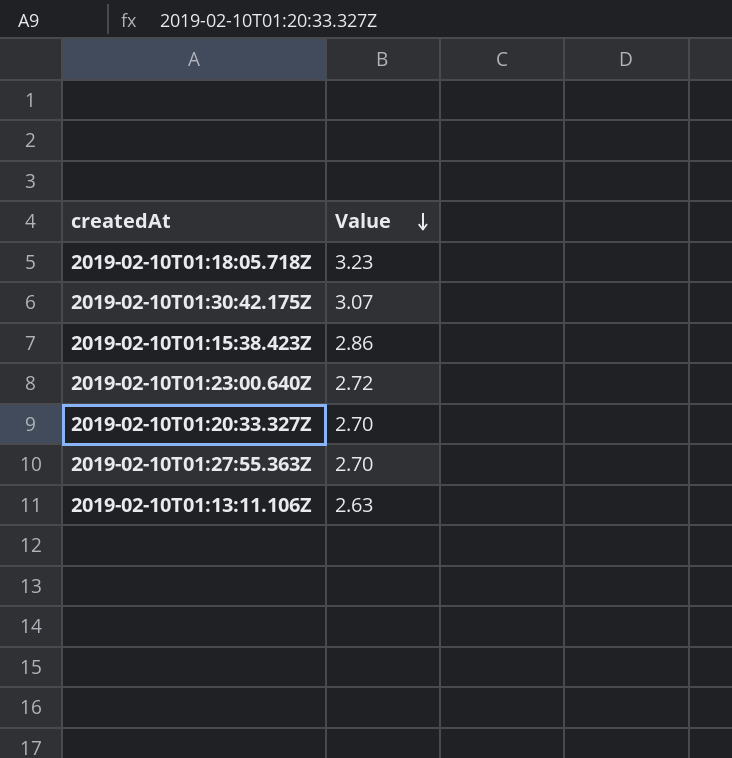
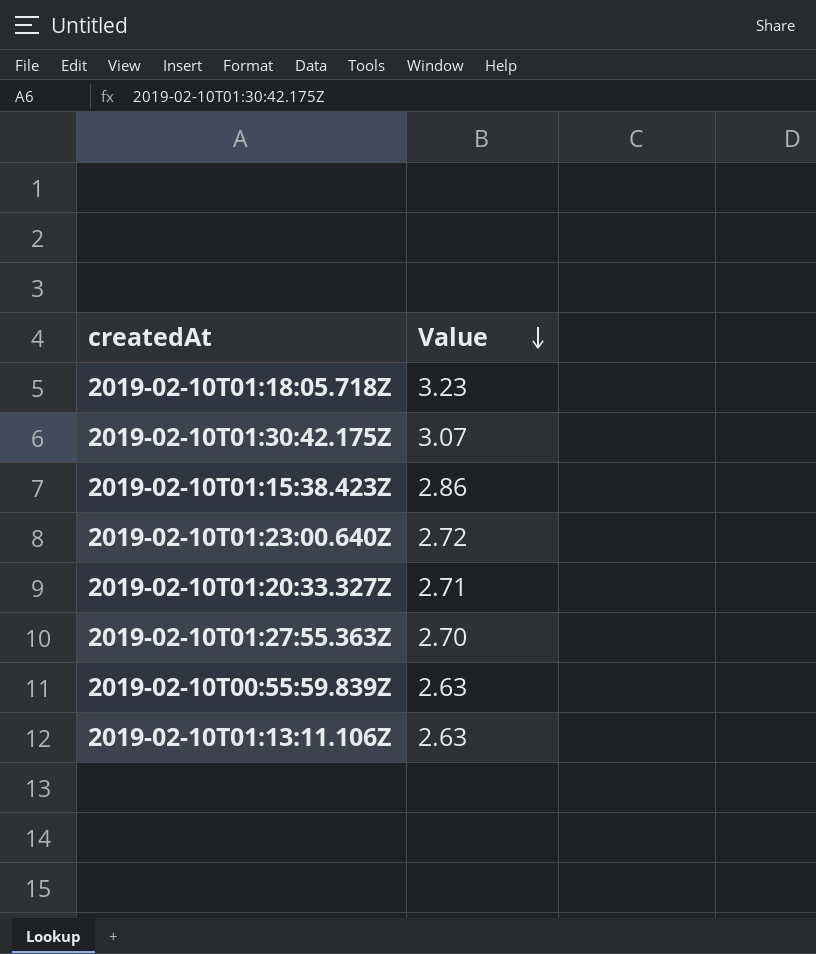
2019-02-10T01:20:33.327Z | Value: 2.70 -> 2.71
row 2019-02-10T00:55:59.839Z: none -> 2.63

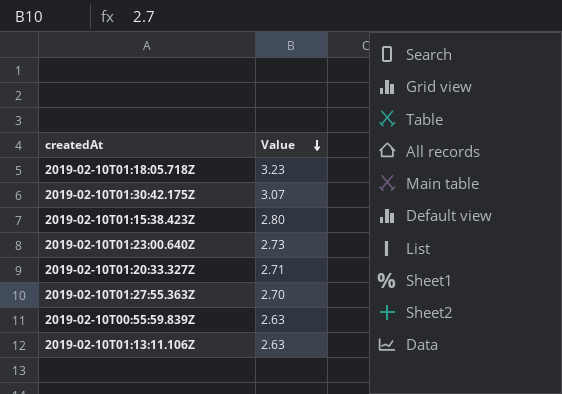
2019-02-10T01:15:38.423Z | Value: 2.86 -> 2.80
2019-02-10T01:23:00.640Z | Value: 2.72 -> 2.73

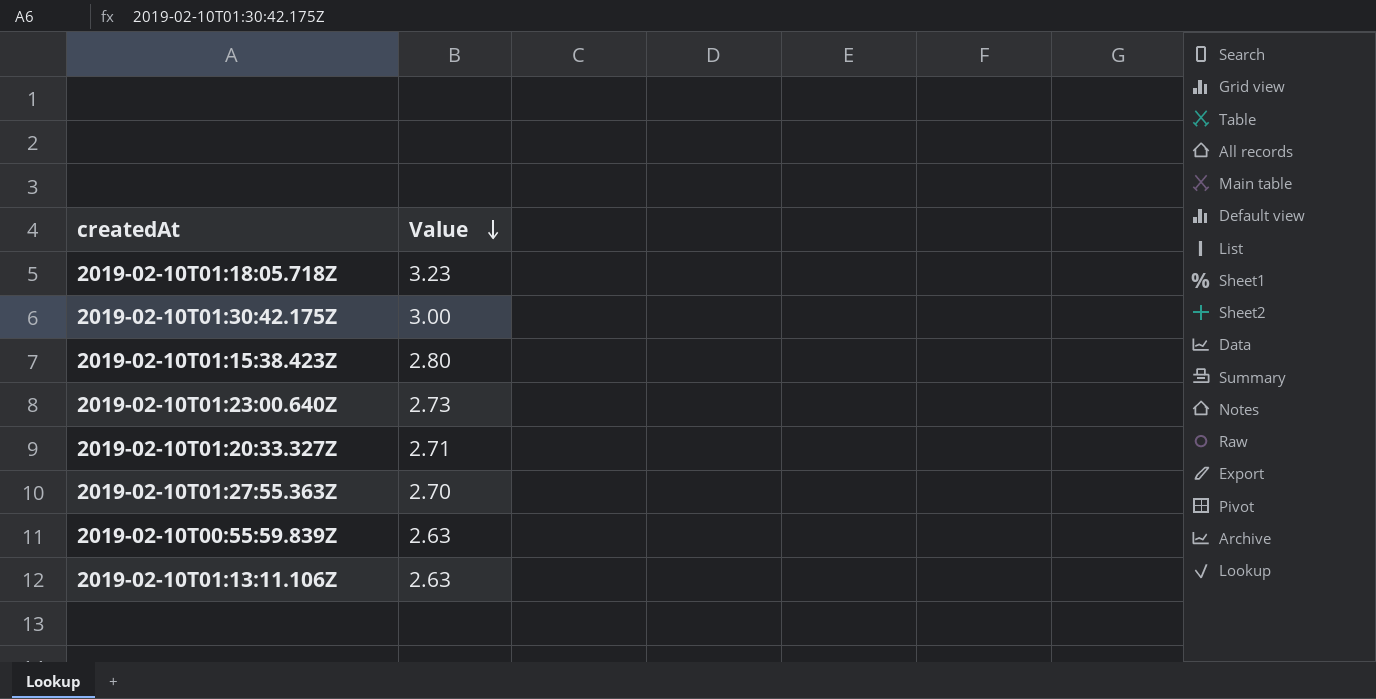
2019-02-10T01:30:42.175Z | Value: 3.07 -> 3.00

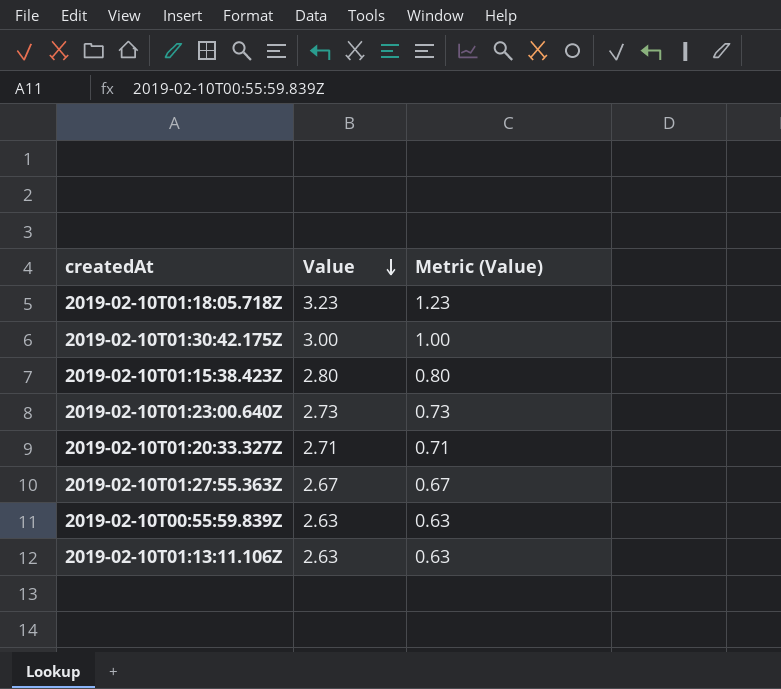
column Metric (Value) | formula: none -> [Value] - 2
2019-02-10T01:27:55.363Z | Value: 2.70 -> 2.67

